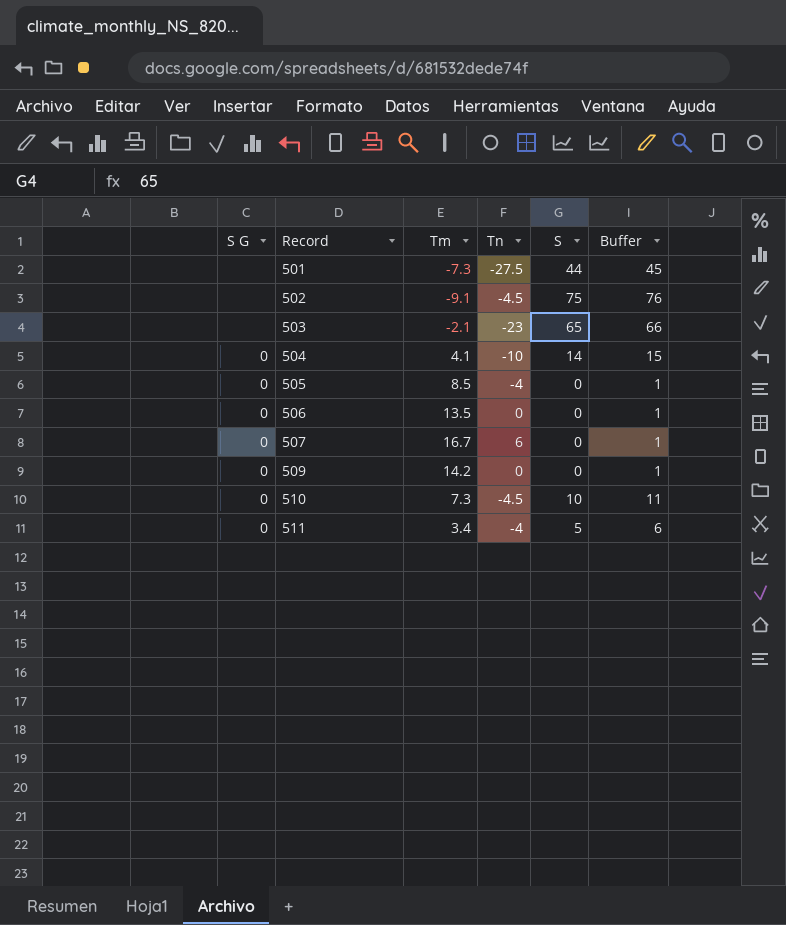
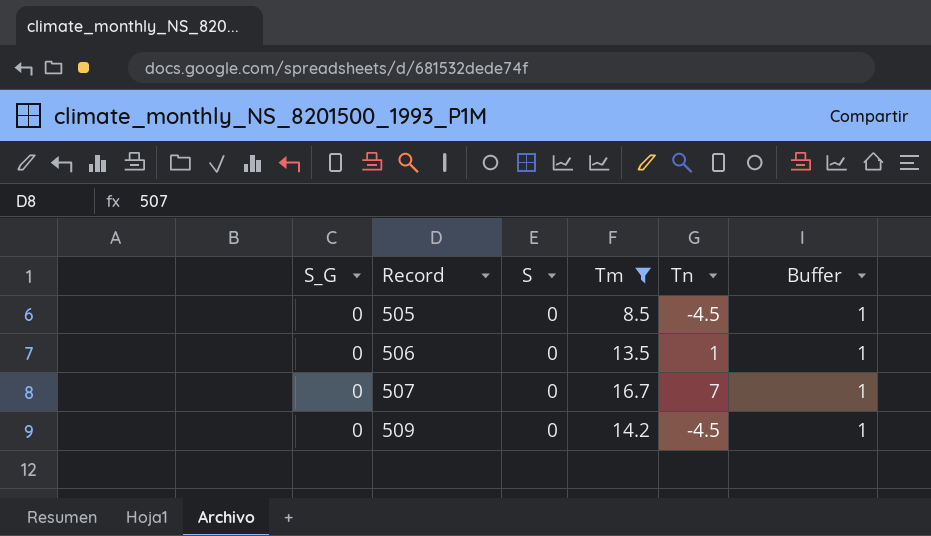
filter: none -> Tm >= 8.5
column name: S G -> S_G
column S | position: 5 -> 3
505 | Tn: -4 -> -4.5
506 | Tn: 0 -> 1
507 | Tn: 6 -> 7
509 | Tn: 0 -> -4.5

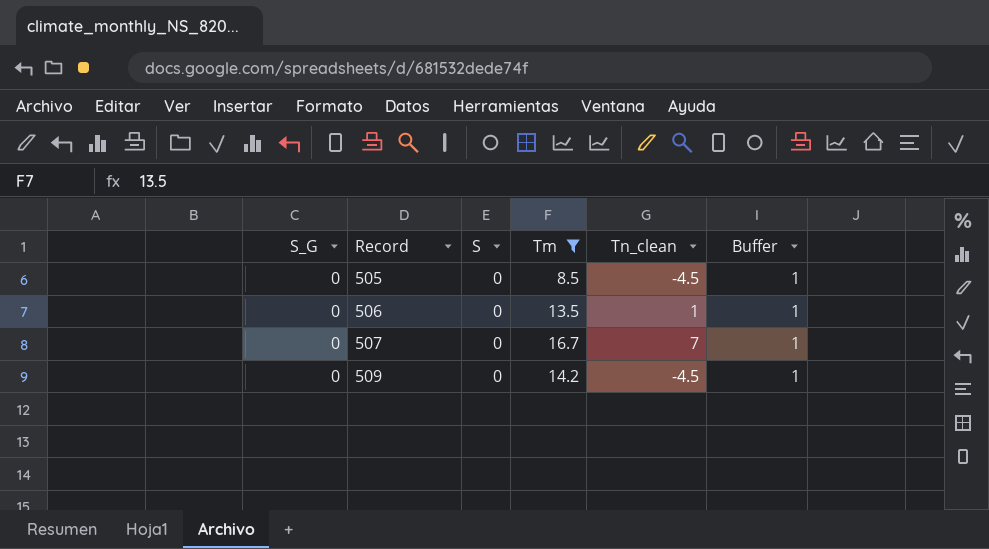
column name: Tn -> Tn_clean

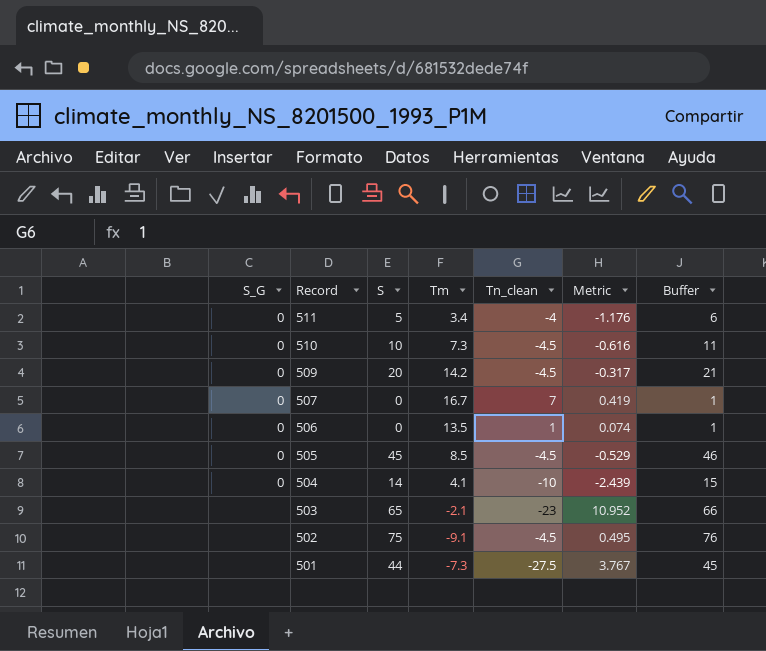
filter: Tm >= 8.5 -> none
row order: Record ascending -> Record descending
column Metric | formula: none -> [Tn_clean] / [Tm]
509 | S: 0 -> 20
509 | Buffer: 1 -> 21
505 | S: 0 -> 45
505 | Buffer: 1 -> 46

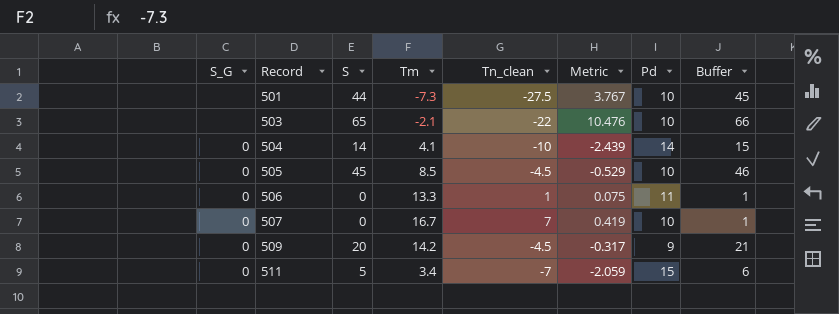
row order: Record descending -> Record ascending
column Pd | position: none -> 7
row 510: 0 | 10 | 7.3 | -4.5 | -0.616 | 11 -> none
row 502: none | 75 | -9.1 | -4.5 | 0.495 | 76 -> none
503 | Tn_clean: -23 -> -22
503 | Metric: 10.952 -> 10.476
506 | Tm: 13.5 -> 13.3
506 | Metric: 0.074 -> 0.075
511 | Tn_clean: -4 -> -7
511 | Metric: -1.176 -> -2.059

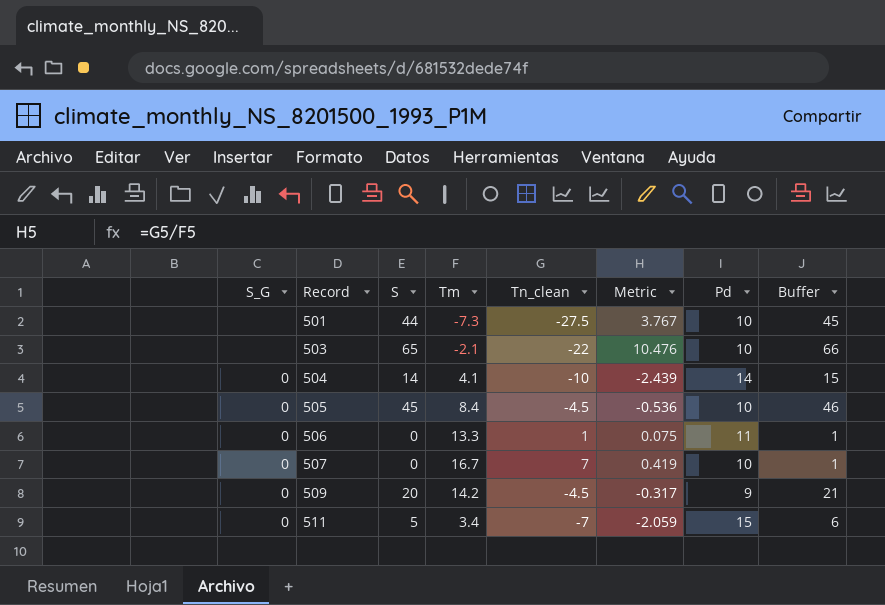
505 | Tm: 8.5 -> 8.4
505 | Metric: -0.529 -> -0.536

